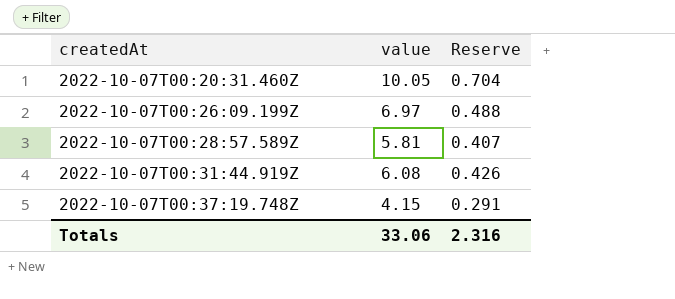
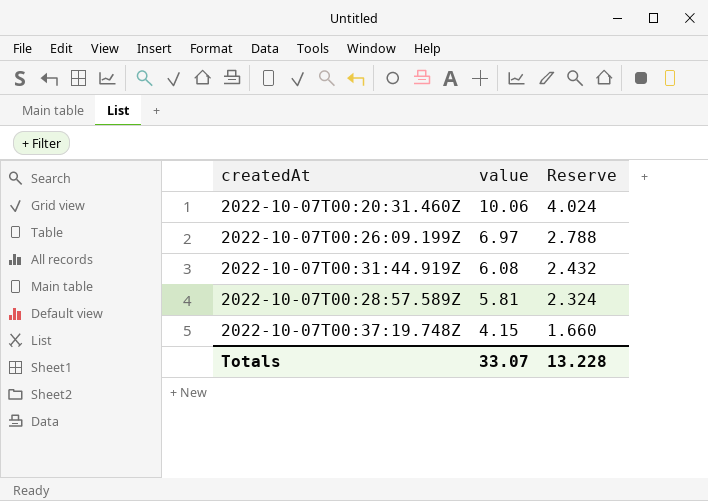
row order: createdAt ascending -> value descending
column Reserve | formula: [value] * 0.07 -> [value] * 0.4
2022-10-07T00:20:31.460Z | value: 10.05 -> 10.06
Totals | value: 33.06 -> 33.07
Totals | Reserve: 2.316 -> 13.228

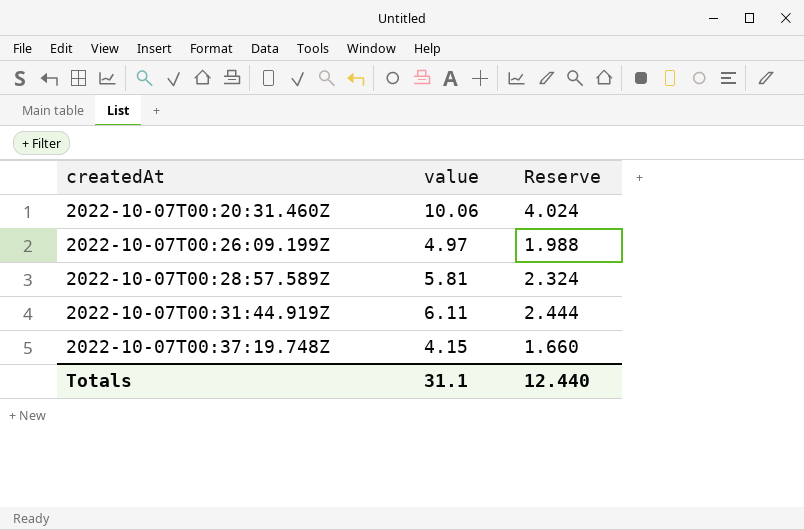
row order: value descending -> createdAt ascending
2022-10-07T00:26:09.199Z | value: 6.97 -> 4.97
2022-10-07T00:26:09.199Z | Reserve: 2.788 -> 1.988
2022-10-07T00:31:44.919Z | value: 6.08 -> 6.11
2022-10-07T00:31:44.919Z | Reserve: 2.432 -> 2.444
Totals | value: 33.07 -> 31.1
Totals | Reserve: 13.228 -> 12.440

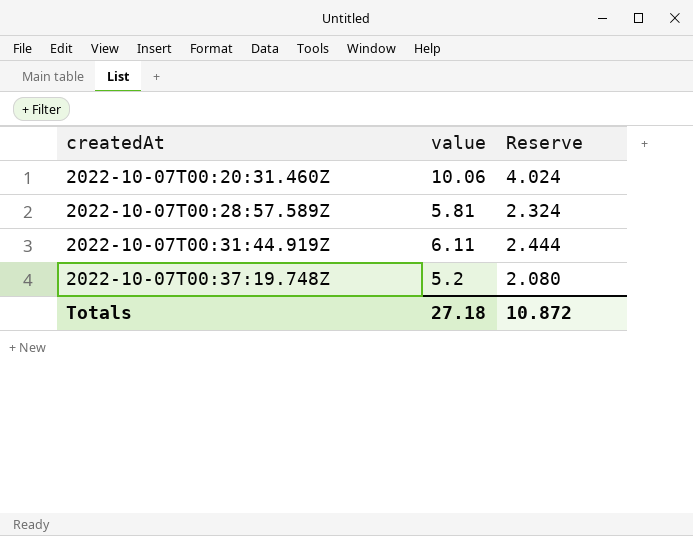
row 2022-10-07T00:26:09.199Z: 4.97 | 1.988 -> none
2022-10-07T00:37:19.748Z | value: 4.15 -> 5.2
2022-10-07T00:37:19.748Z | Reserve: 1.660 -> 2.080
Totals | value: 31.1 -> 27.18
Totals | Reserve: 12.440 -> 10.872

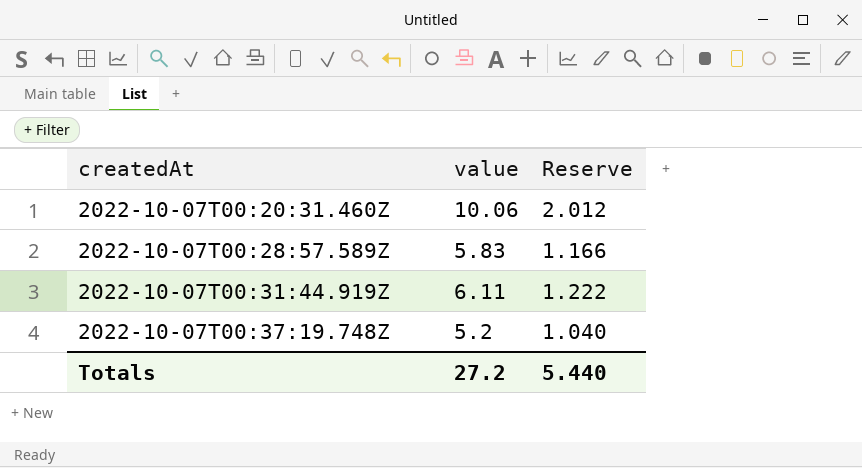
column Reserve | formula: [value] * 0.4 -> [value] * 0.2
2022-10-07T00:28:57.589Z | value: 5.81 -> 5.83
Totals | value: 27.18 -> 27.2
Totals | Reserve: 10.872 -> 5.440

